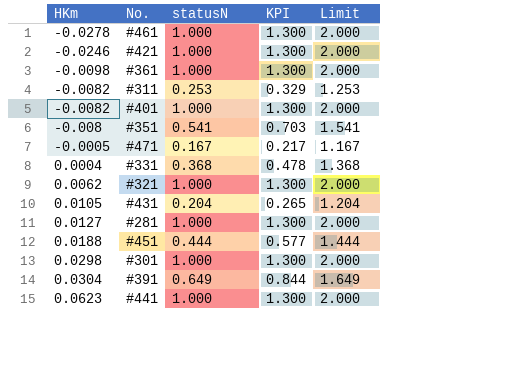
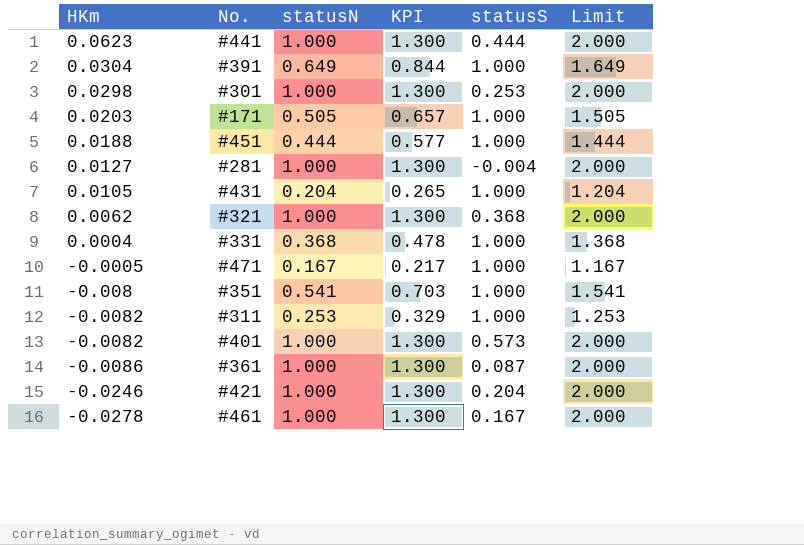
row order: HKm ascending -> HKm descending
column statusS | position: none -> 5
row #171: none -> 0.0203 | 0.505 | 0.657 | 1.000 | 1.505
#361 | HKm: -0.0098 -> -0.0086

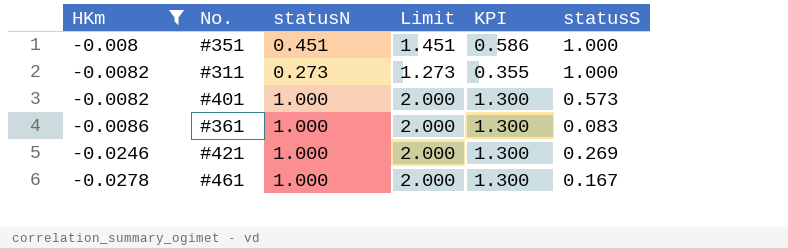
filter: none -> HKm <= -0.008
column Limit | position: 6 -> 4
#351 | statusN: 0.541 -> 0.451
#351 | Limit: 1.541 -> 1.451
#351 | KPI: 0.703 -> 0.586
#311 | statusN: 0.253 -> 0.273
#311 | Limit: 1.253 -> 1.273
#311 | KPI: 0.329 -> 0.355
#361 | statusS: 0.087 -> 0.083
#421 | statusS: 0.204 -> 0.269

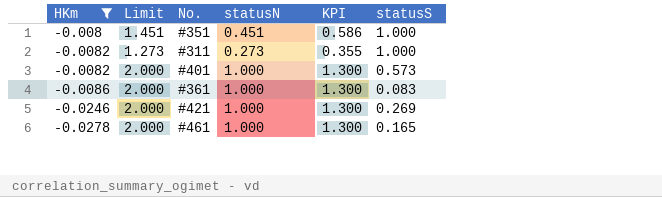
column Limit | position: 4 -> 2
#461 | statusS: 0.167 -> 0.165

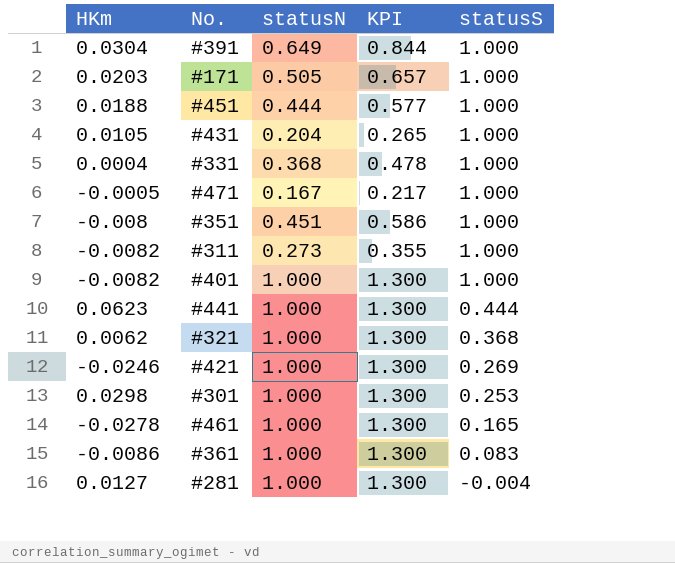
filter: HKm <= -0.008 -> none
row order: HKm descending -> statusS descending
column Limit | formula: [statusN] + 1 -> none
#401 | statusS: 0.573 -> 1.000

